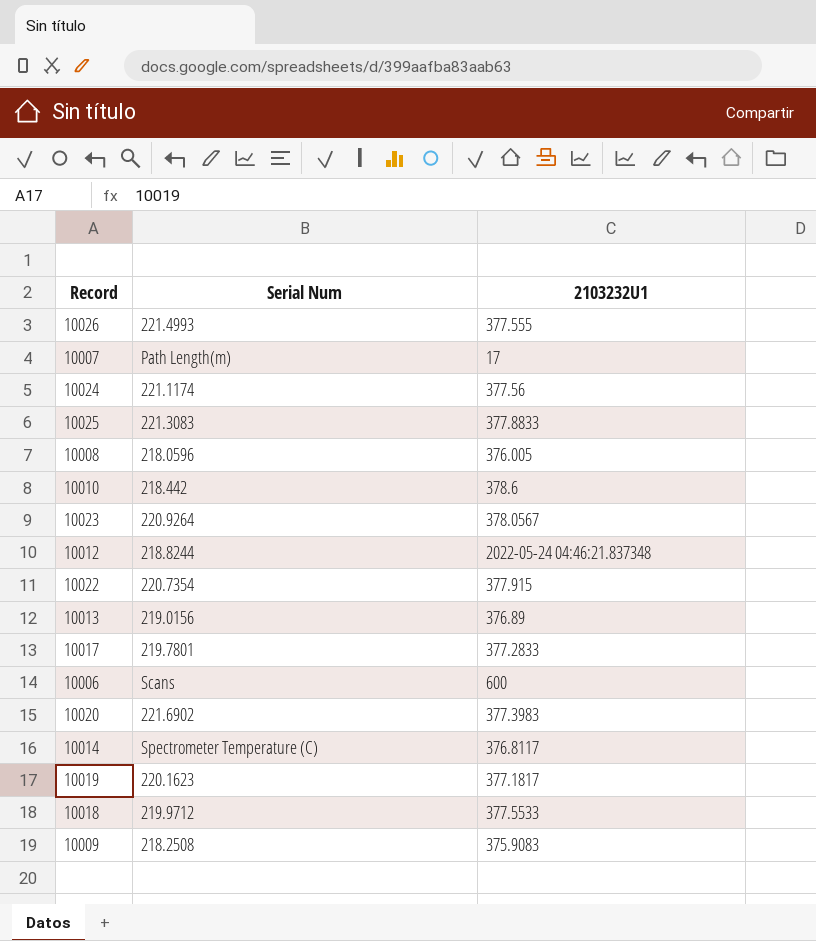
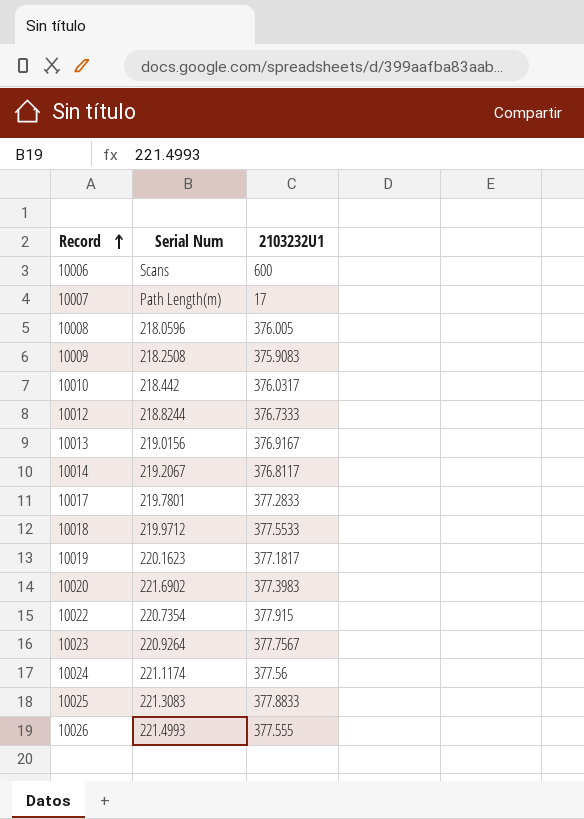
row order: none -> Record ascending
10010 | 2103232U1: 378.6 -> 376.0317
10012 | 2103232U1: 2022-05-24 04:46:21.837348 -> 376.7333
10013 | 2103232U1: 376.89 -> 376.9167
10014 | Serial Num: Spectrometer Temperature (C) -> 219.2067
10023 | 2103232U1: 378.0567 -> 377.7567

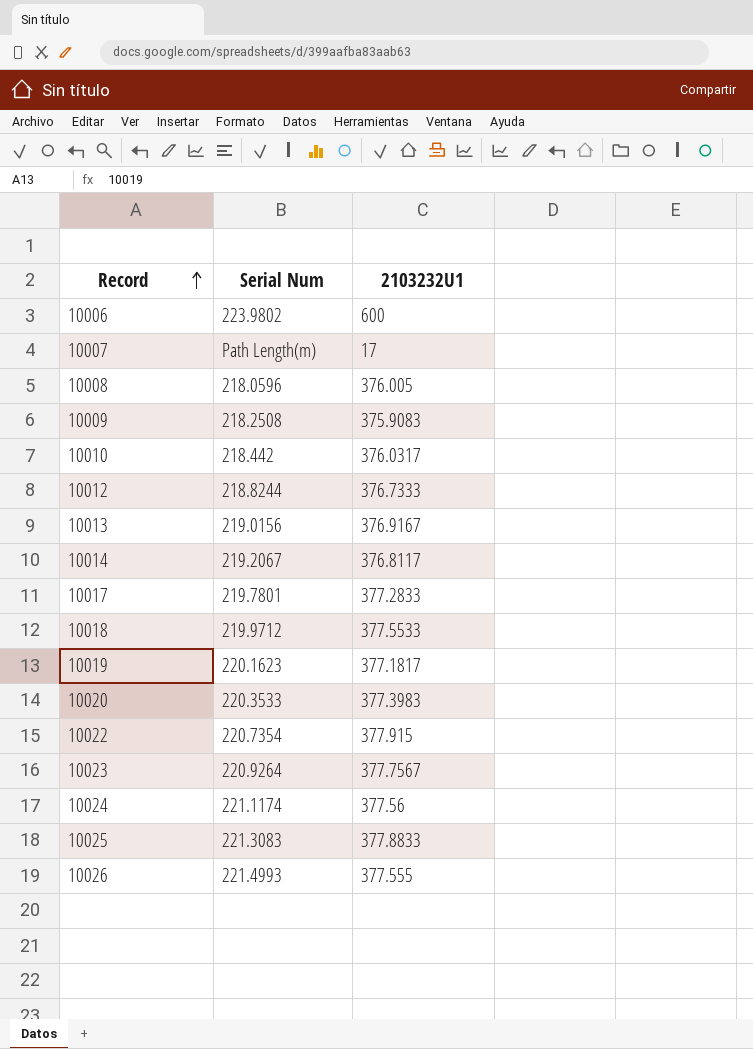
10006 | Serial Num: Scans -> 223.9802
10020 | Serial Num: 221.6902 -> 220.3533

